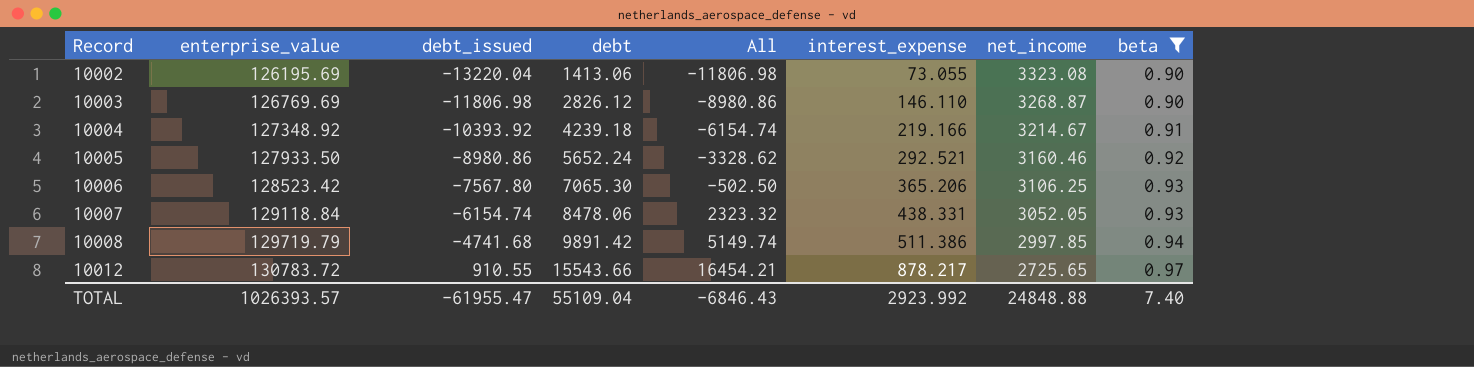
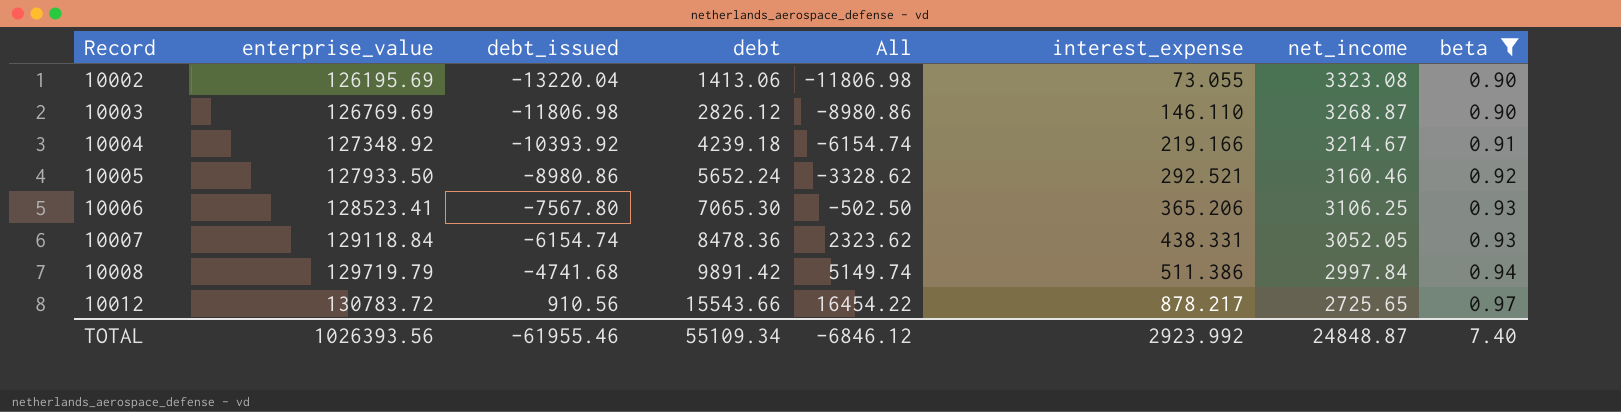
10006 | enterprise_value: 128523.42 -> 128523.41
10007 | debt: 8478.06 -> 8478.36
10007 | All: 2323.32 -> 2323.62
10008 | net_income: 2997.85 -> 2997.84
10012 | debt_issued: 910.55 -> 910.56
10012 | All: 16454.21 -> 16454.22
TOTAL | enterprise_value: 1026393.57 -> 1026393.56
TOTAL | debt_issued: -61955.47 -> -61955.46
TOTAL | debt: 55109.04 -> 55109.34
TOTAL | All: -6846.43 -> -6846.12
TOTAL | net_income: 24848.88 -> 24848.87

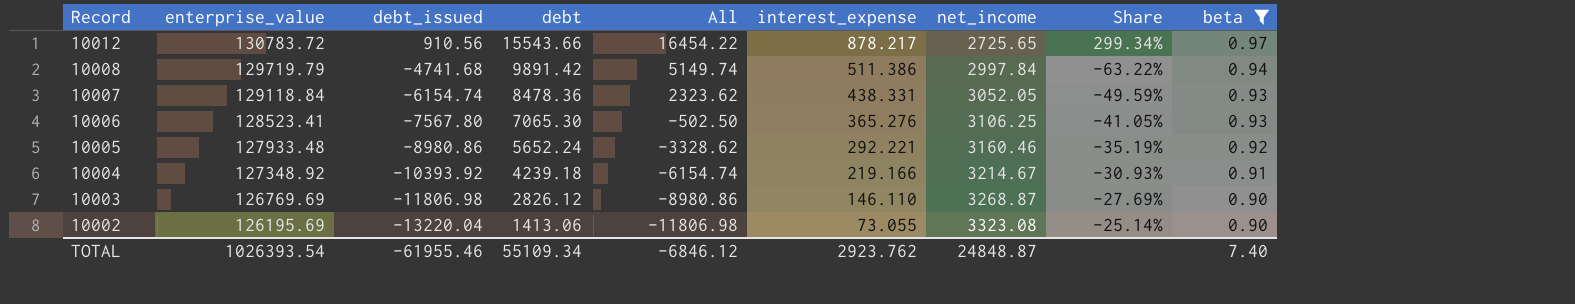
row order: Record ascending -> Record descending
column Share | formula: none -> [net_income] / [debt_issued]
10006 | interest_expense: 365.206 -> 365.276
10005 | enterprise_value: 127933.50 -> 127933.48
10005 | interest_expense: 292.521 -> 292.221
TOTAL | enterprise_value: 1026393.56 -> 1026393.54
TOTAL | interest_expense: 2923.992 -> 2923.762

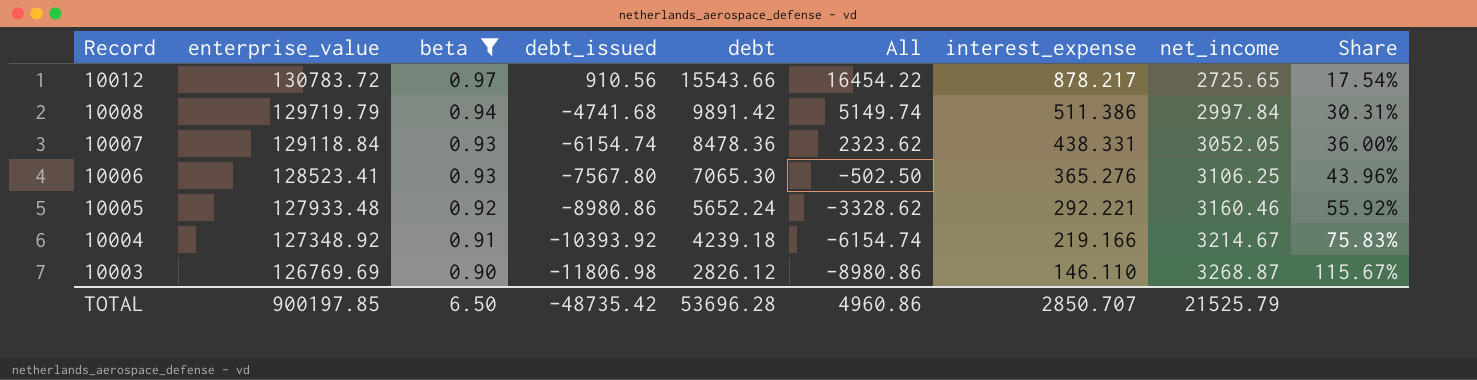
column beta | position: 9 -> 3
column Share | formula: [net_income] / [debt_issued] -> [net_income] / [debt]
row 10002: 126195.69 | -13220.04 | 1413.06 | -11806.98 | 73.055 | 3323.08 | -25.14% | 0.90 -> none
TOTAL | enterprise_value: 1026393.54 -> 900197.85
TOTAL | beta: 7.40 -> 6.50
TOTAL | debt_issued: -61955.46 -> -48735.42
TOTAL | debt: 55109.34 -> 53696.28
TOTAL | All: -6846.12 -> 4960.86
TOTAL | interest_expense: 2923.762 -> 2850.707
TOTAL | net_income: 24848.87 -> 21525.79

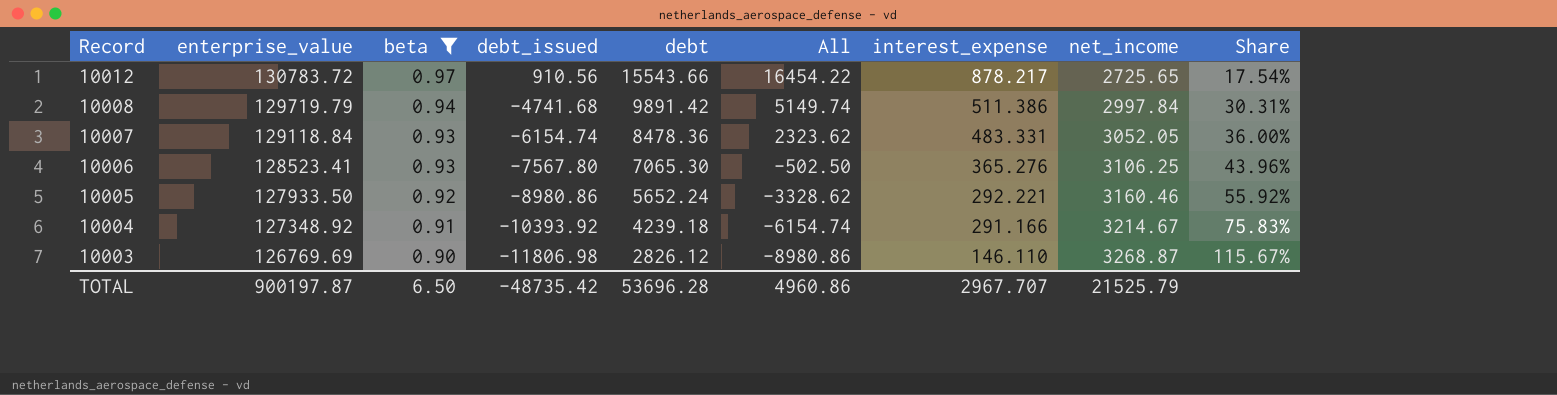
10007 | interest_expense: 438.331 -> 483.331
10005 | enterprise_value: 127933.48 -> 127933.50
10004 | interest_expense: 219.166 -> 291.166
TOTAL | enterprise_value: 900197.85 -> 900197.87
TOTAL | interest_expense: 2850.707 -> 2967.707

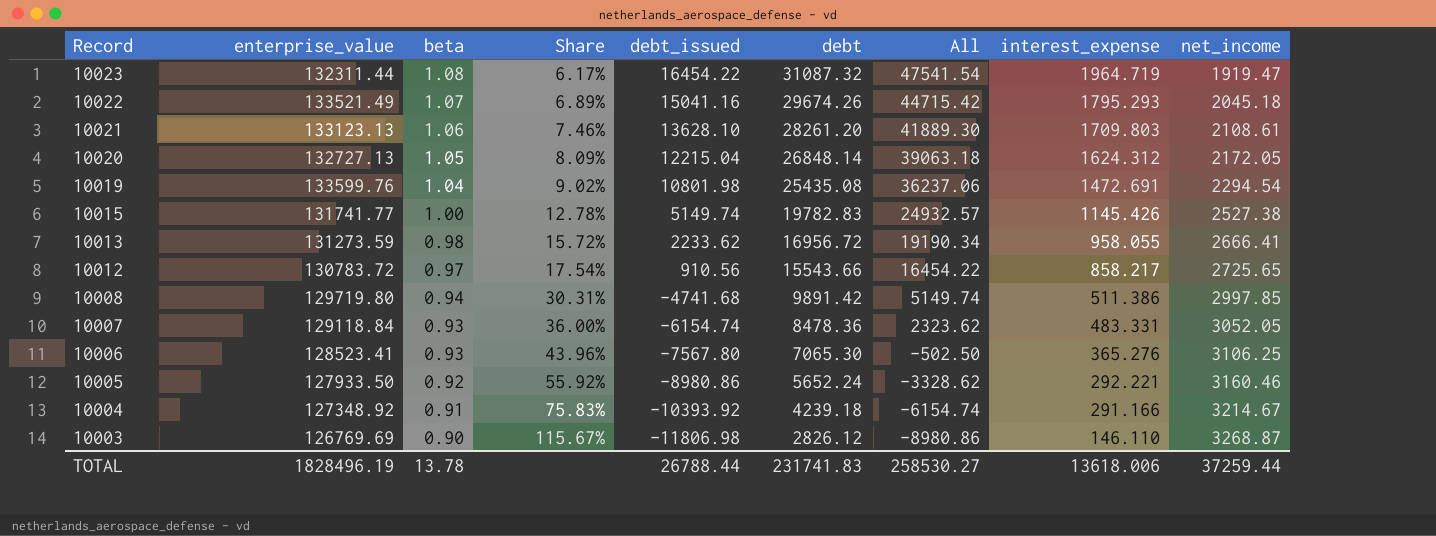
filter: beta <= 0.97 -> none
column Share | position: 9 -> 4
10012 | interest_expense: 878.217 -> 858.217
10008 | enterprise_value: 129719.79 -> 129719.80
10008 | net_income: 2997.84 -> 2997.85
TOTAL | enterprise_value: 900197.87 -> 1828496.19
TOTAL | beta: 6.50 -> 13.78
TOTAL | debt_issued: -48735.42 -> 26788.44
TOTAL | debt: 53696.28 -> 231741.83
TOTAL | All: 4960.86 -> 258530.27
TOTAL | interest_expense: 2967.707 -> 13618.006
TOTAL | net_income: 21525.79 -> 37259.44

